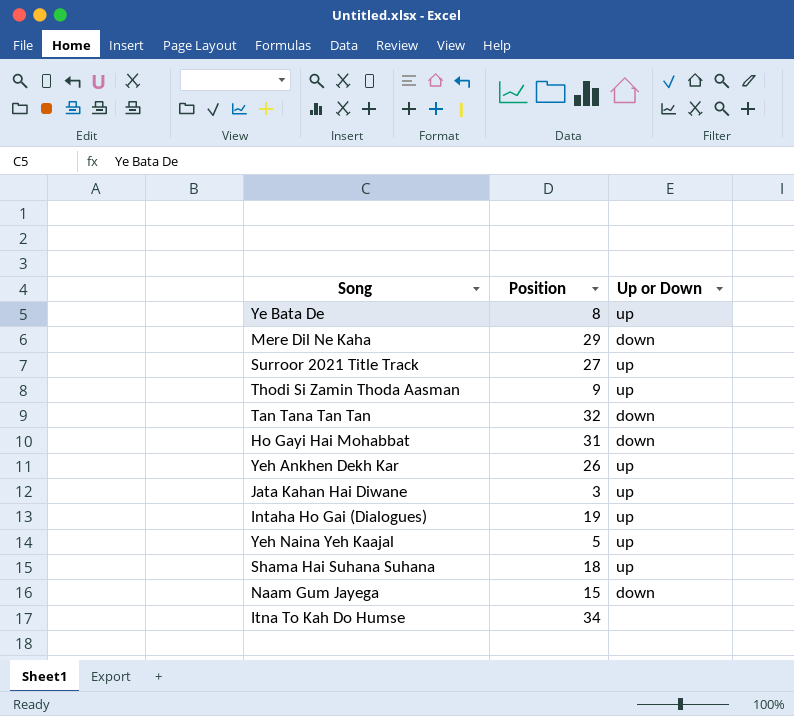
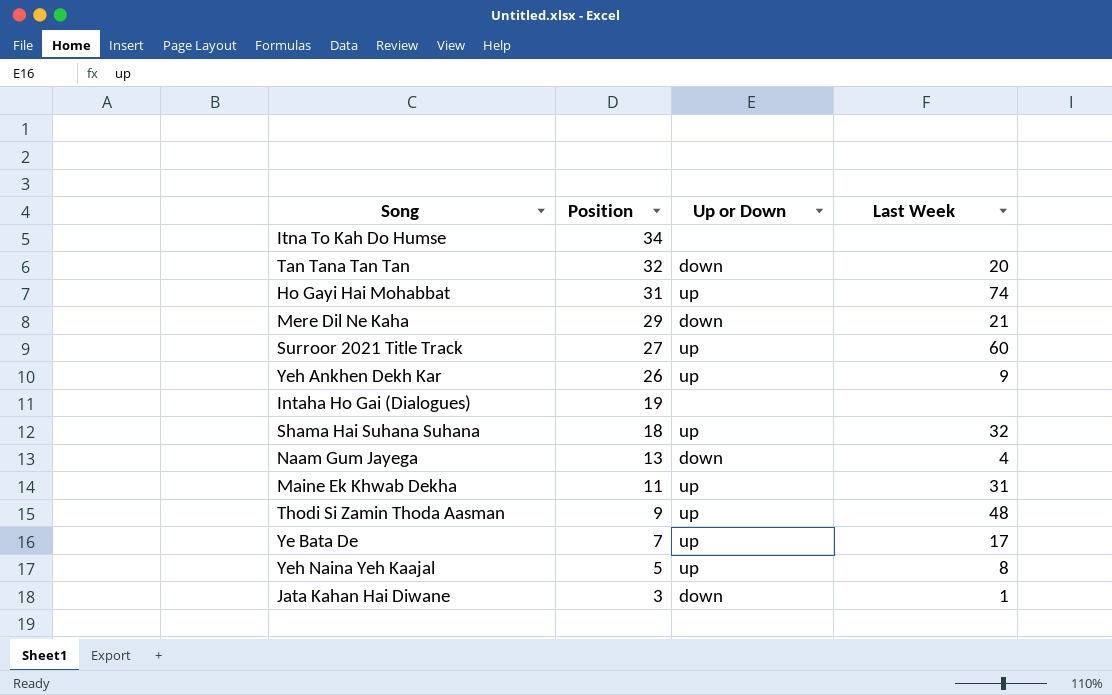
row order: none -> Position descending
column Last Week | position: none -> 4
Ho Gayi Hai Mohabbat | Up or Down: down -> up
Intaha Ho Gai (Dialogues) | Up or Down: up -> none
Naam Gum Jayega | Position: 15 -> 13
row Maine Ek Khwab Dekha: none -> 11 | up | 31
Ye Bata De | Position: 8 -> 7
Jata Kahan Hai Diwane | Up or Down: up -> down

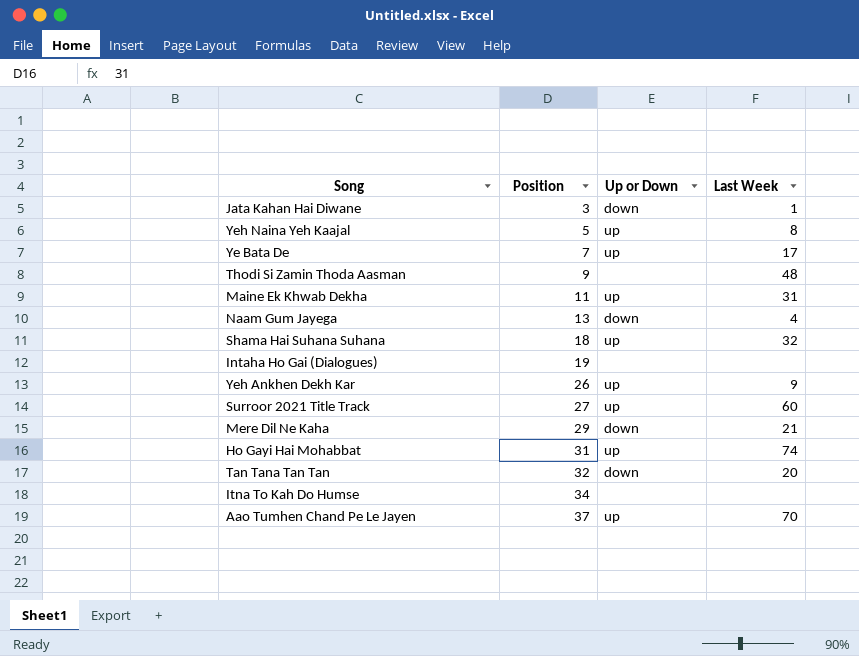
row order: Position descending -> Position ascending
Thodi Si Zamin Thoda Aasman | Up or Down: up -> none
row Aao Tumhen Chand Pe Le Jayen: none -> 37 | up | 70

